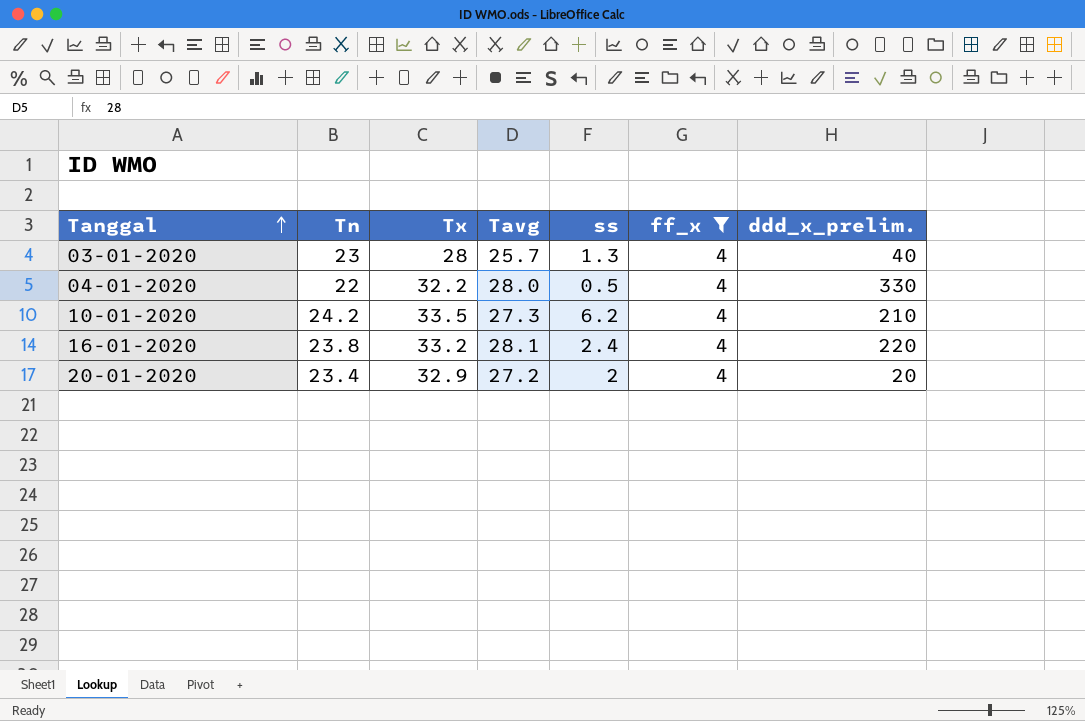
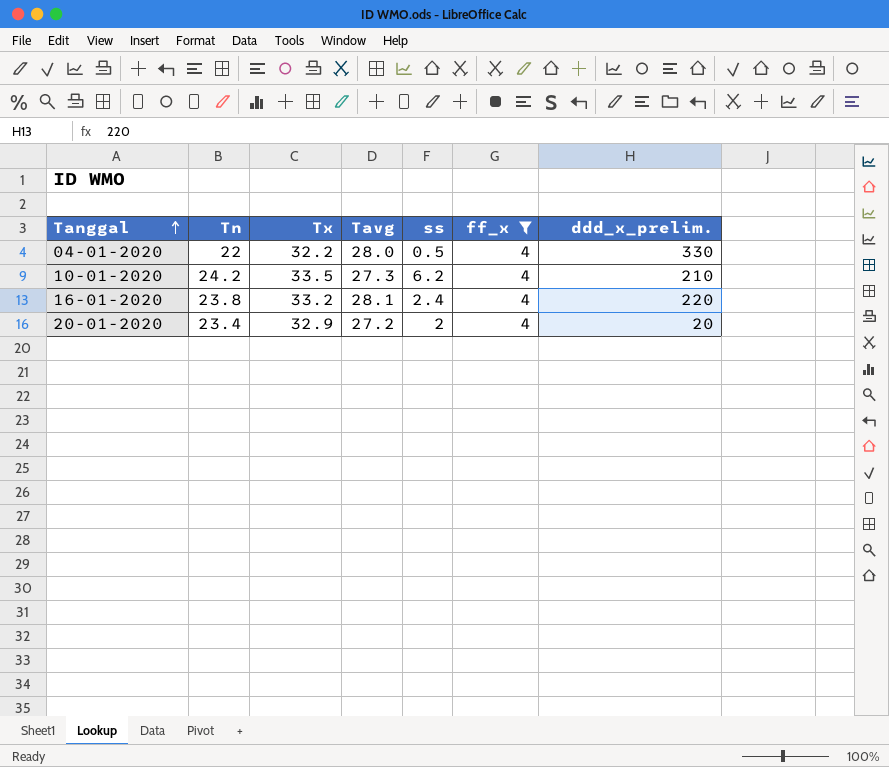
row 03-01-2020: 23 | 28 | 25.7 | 1.3 | 4 | 40 -> none

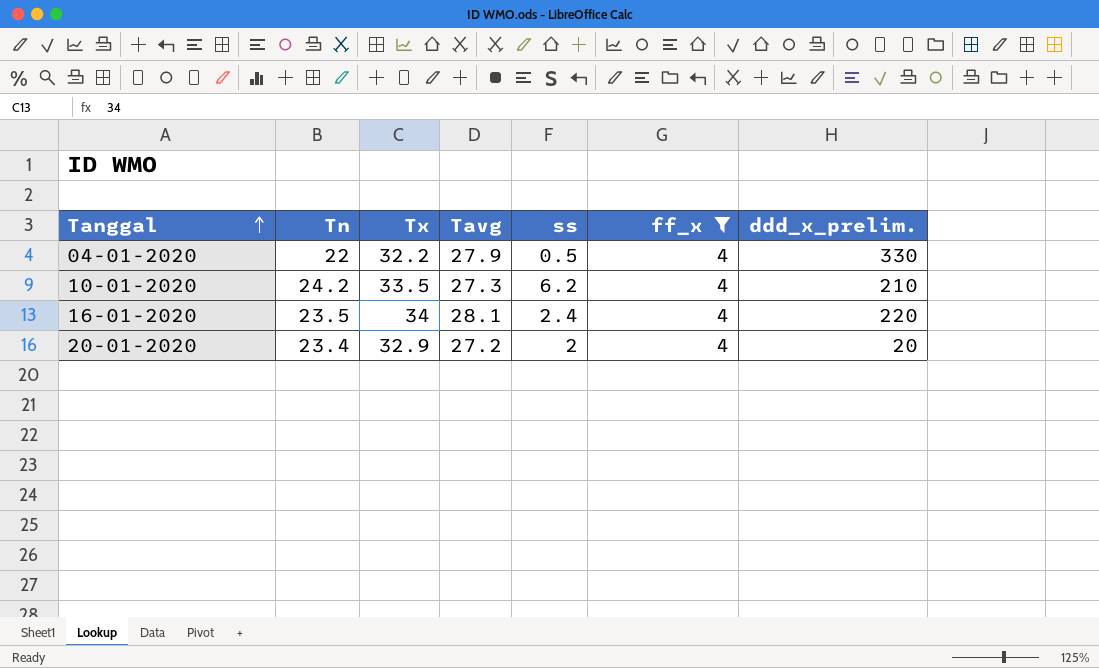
04-01-2020 | Tavg: 28.0 -> 27.9
16-01-2020 | Tn: 23.8 -> 23.5
16-01-2020 | Tx: 33.2 -> 34

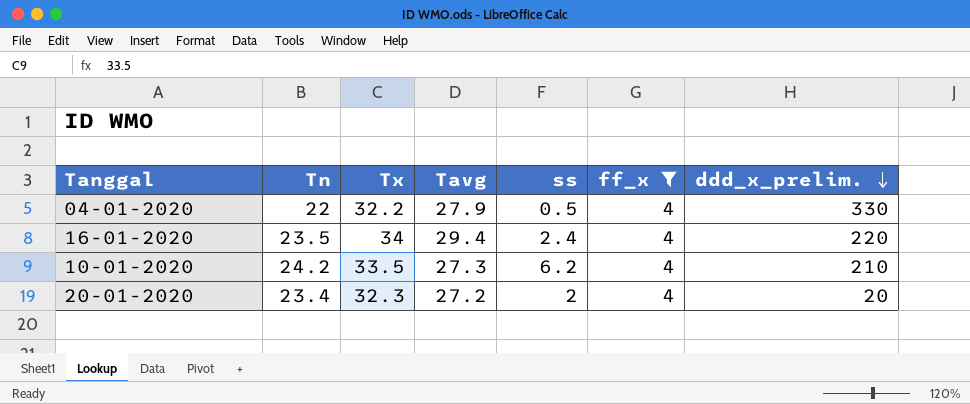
row order: Tanggal ascending -> ddd_x_prelim. descending
16-01-2020 | Tavg: 28.1 -> 29.4
20-01-2020 | Tx: 32.9 -> 32.3

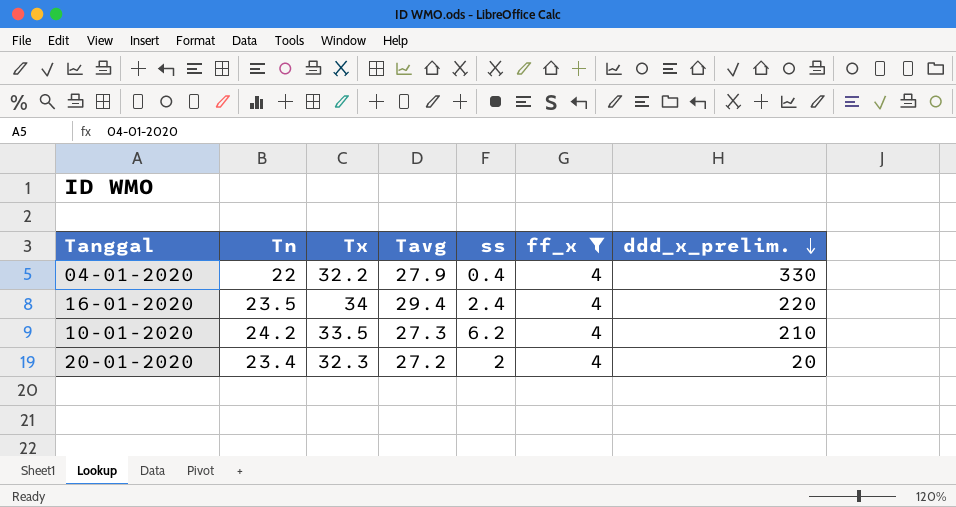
04-01-2020 | ss: 0.5 -> 0.4

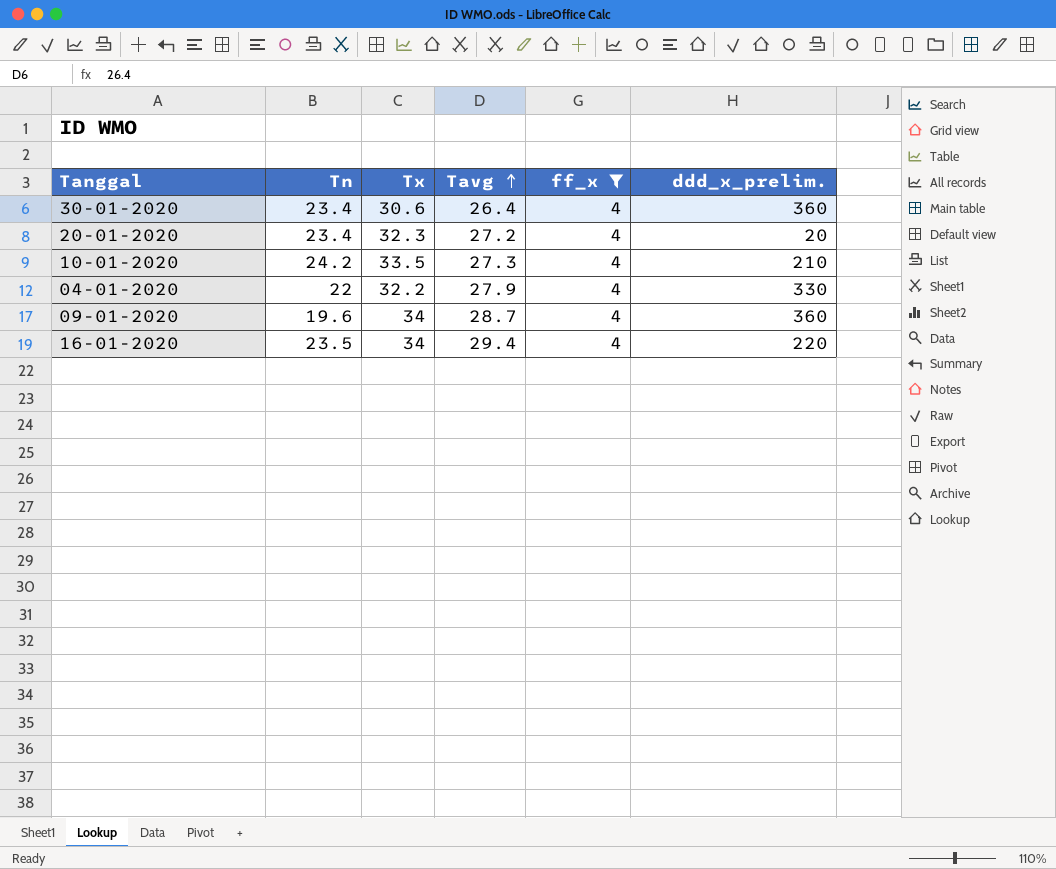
row order: ddd_x_prelim. descending -> Tavg ascending
column ss | position: 5 -> none
row 30-01-2020: none -> 23.4 | 30.6 | 26.4 | 4 | 360
row 09-01-2020: none -> 19.6 | 34 | 28.7 | 4 | 360

